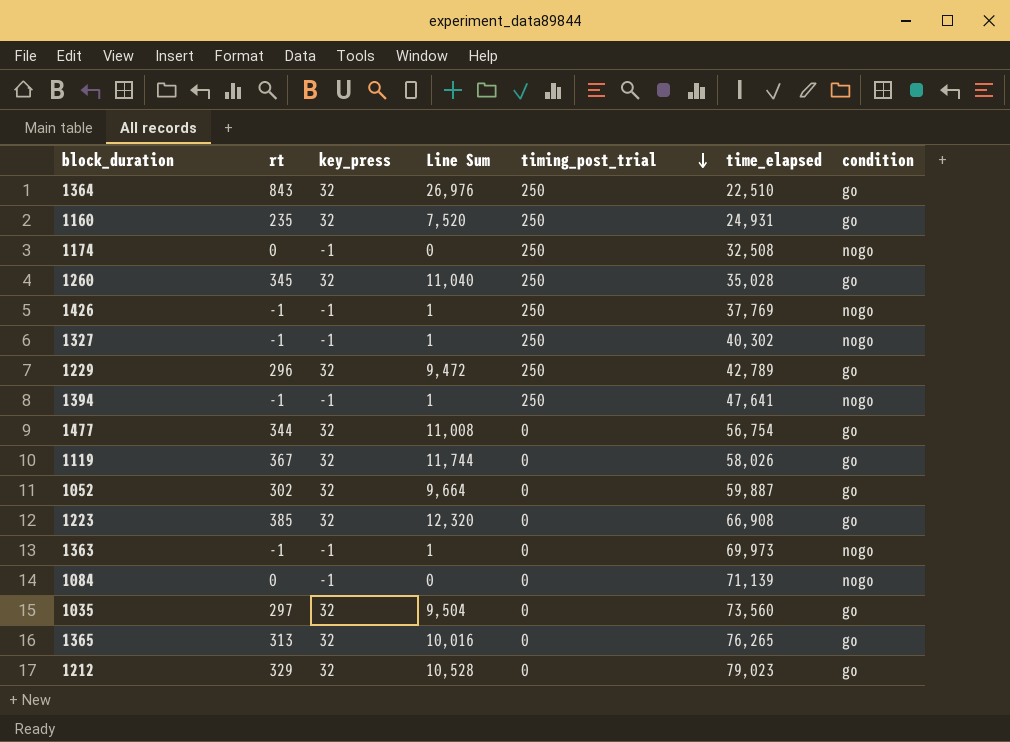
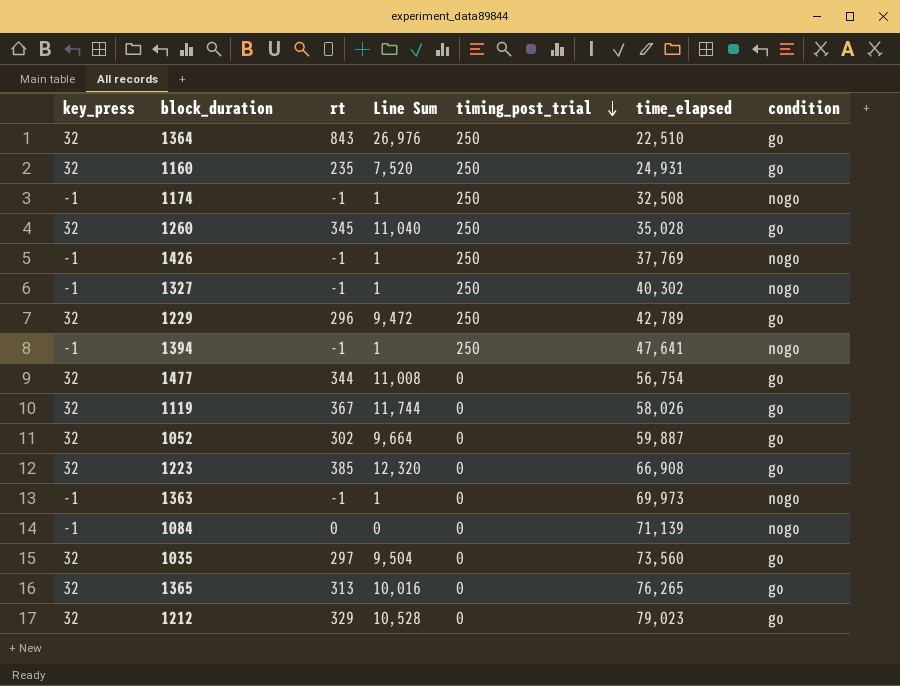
column key_press | position: 3 -> 1
1174 | rt: 0 -> -1
1174 | Line Sum: 0 -> 1

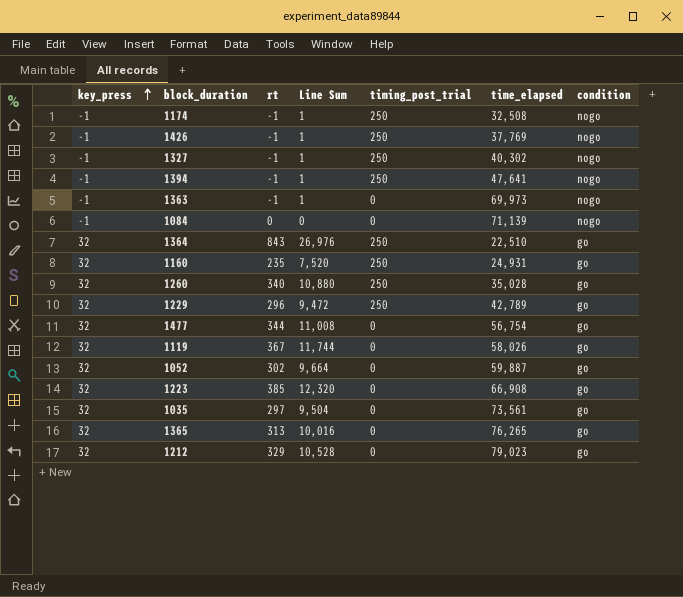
row order: timing_post_trial descending -> key_press ascending
1260 | rt: 345 -> 340
1260 | Line Sum: 11,040 -> 10,880
1035 | time_elapsed: 73,560 -> 73,561

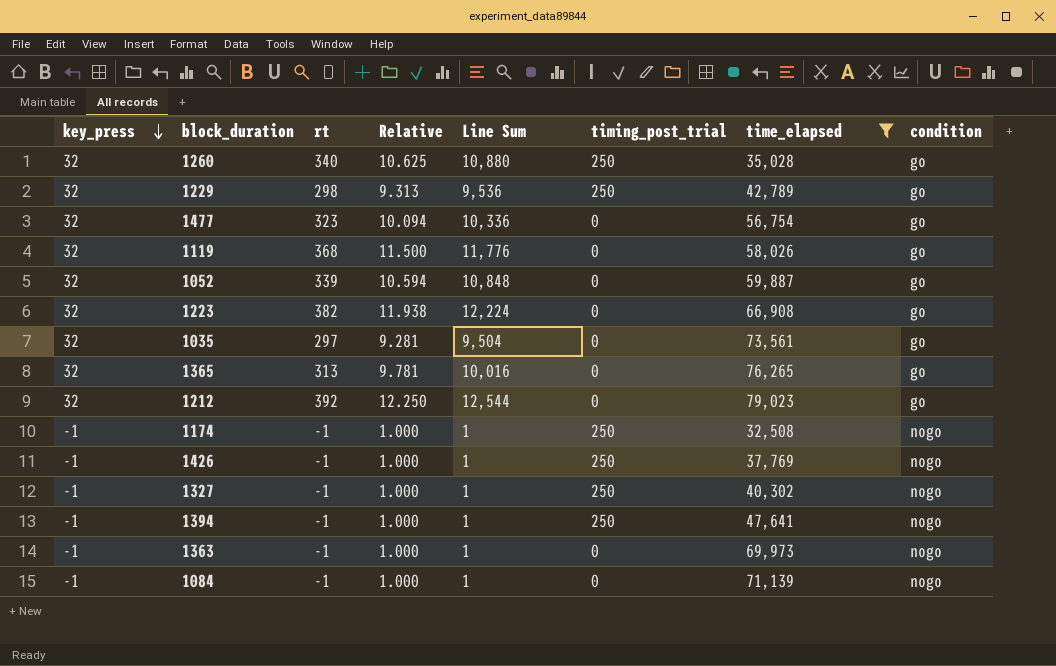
filter: none -> time_elapsed >= 32,508
row order: key_press ascending -> key_press descending
column Relative | formula: none -> [rt] / [key_press]
1229 | rt: 296 -> 298
1229 | Line Sum: 9,472 -> 9,536
1477 | rt: 344 -> 323
1477 | Line Sum: 11,008 -> 10,336
1119 | rt: 367 -> 368
1119 | Line Sum: 11,744 -> 11,776
1052 | rt: 302 -> 339
1052 | Line Sum: 9,664 -> 10,848
1223 | rt: 385 -> 382
1223 | Line Sum: 12,320 -> 12,224
1212 | rt: 329 -> 392
1212 | Line Sum: 10,528 -> 12,544
1084 | rt: 0 -> -1
1084 | Line Sum: 0 -> 1

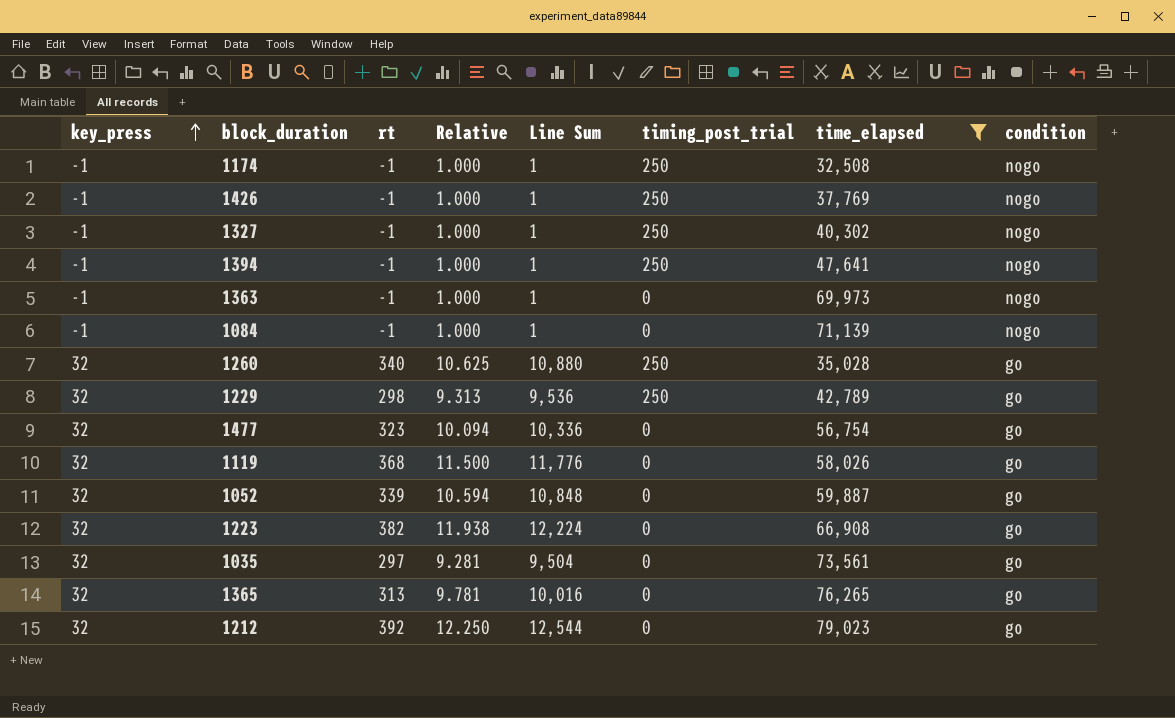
row order: key_press descending -> key_press ascending

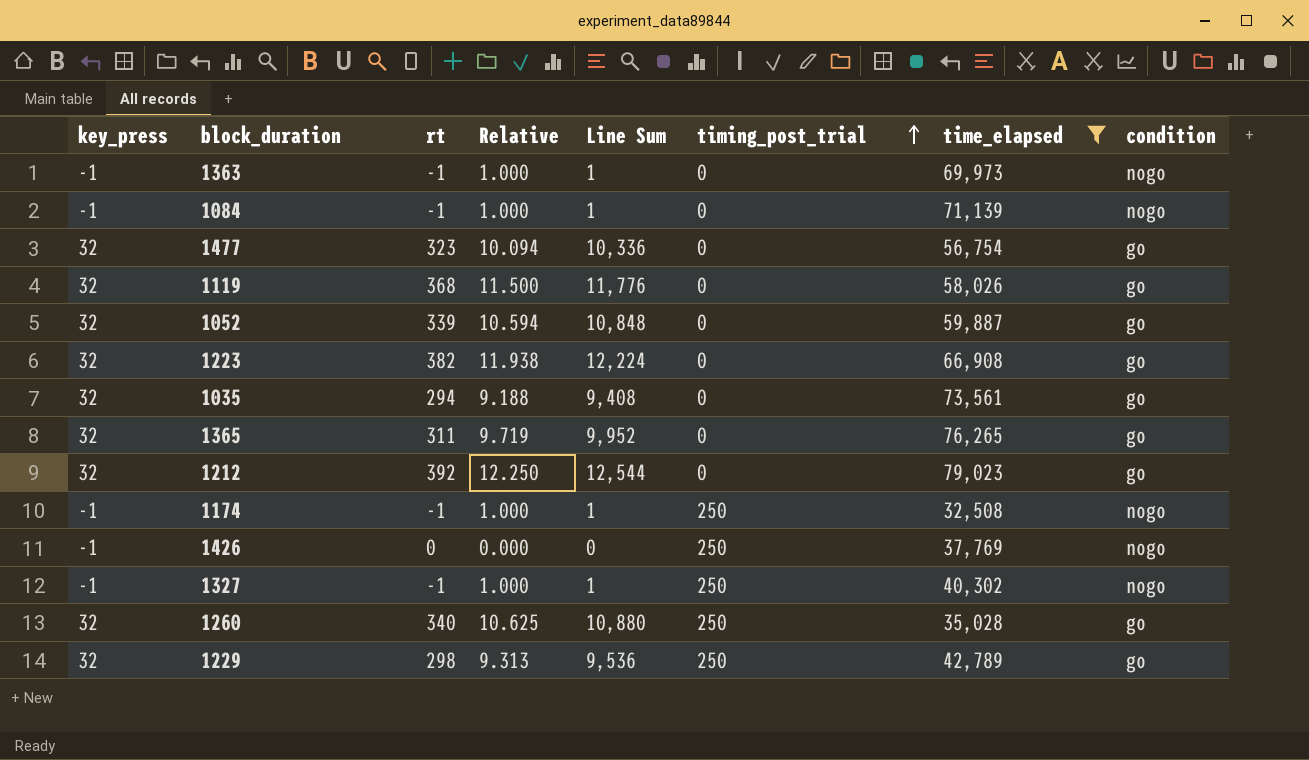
row order: key_press ascending -> timing_post_trial ascending
row 1394: -1 | -1 | 1.000 | 1 | 250 | 47,641 | nogo -> none
1035 | rt: 297 -> 294
1035 | Relative: 9.281 -> 9.188
1035 | Line Sum: 9,504 -> 9,408
1365 | rt: 313 -> 311
1365 | Relative: 9.781 -> 9.719
1365 | Line Sum: 10,016 -> 9,952
1426 | rt: -1 -> 0
1426 | Relative: 1.000 -> 0.000
1426 | Line Sum: 1 -> 0

